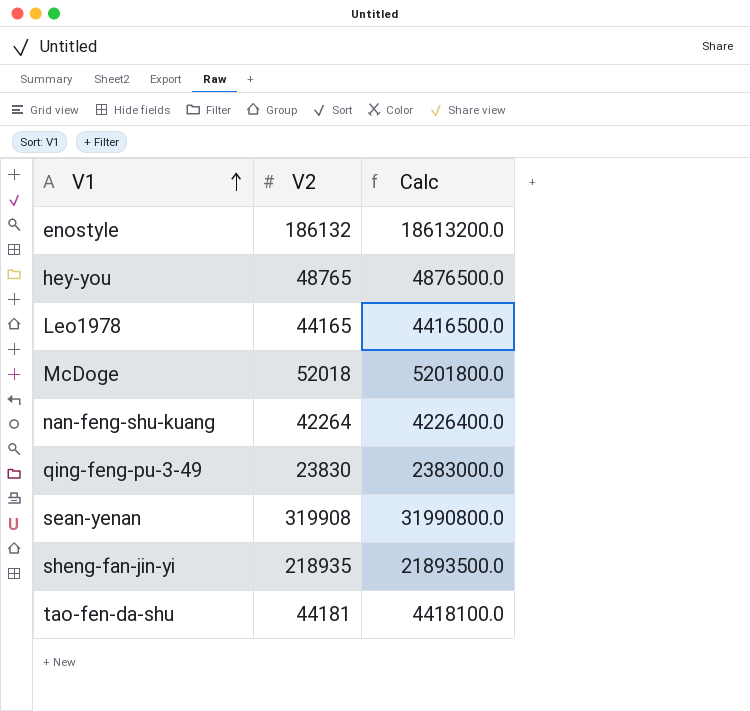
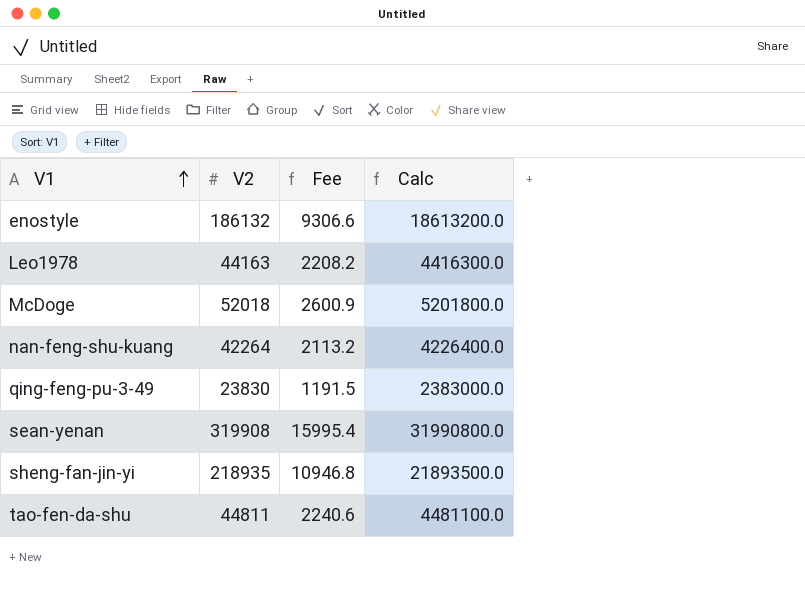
column Fee | formula: none -> [V2] * 0.05
row hey-you: 48765 | 4876500.0 -> none
Leo1978 | V2: 44165 -> 44163
Leo1978 | Calc: 4416500.0 -> 4416300.0
tao-fen-da-shu | V2: 44181 -> 44811
tao-fen-da-shu | Calc: 4418100.0 -> 4481100.0

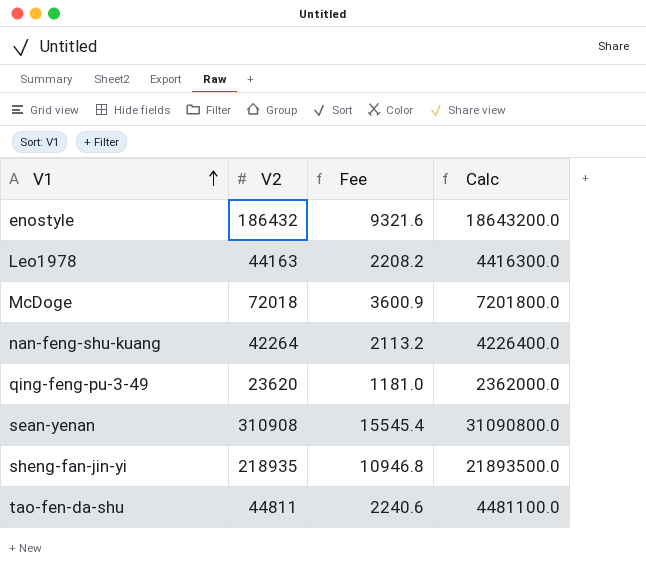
enostyle | V2: 186132 -> 186432
enostyle | Fee: 9306.6 -> 9321.6
enostyle | Calc: 18613200.0 -> 18643200.0
McDoge | V2: 52018 -> 72018
McDoge | Fee: 2600.9 -> 3600.9
McDoge | Calc: 5201800.0 -> 7201800.0
qing-feng-pu-3-49 | V2: 23830 -> 23620
qing-feng-pu-3-49 | Fee: 1191.5 -> 1181.0
qing-feng-pu-3-49 | Calc: 2383000.0 -> 2362000.0
sean-yenan | V2: 319908 -> 310908
sean-yenan | Fee: 15995.4 -> 15545.4
sean-yenan | Calc: 31990800.0 -> 31090800.0

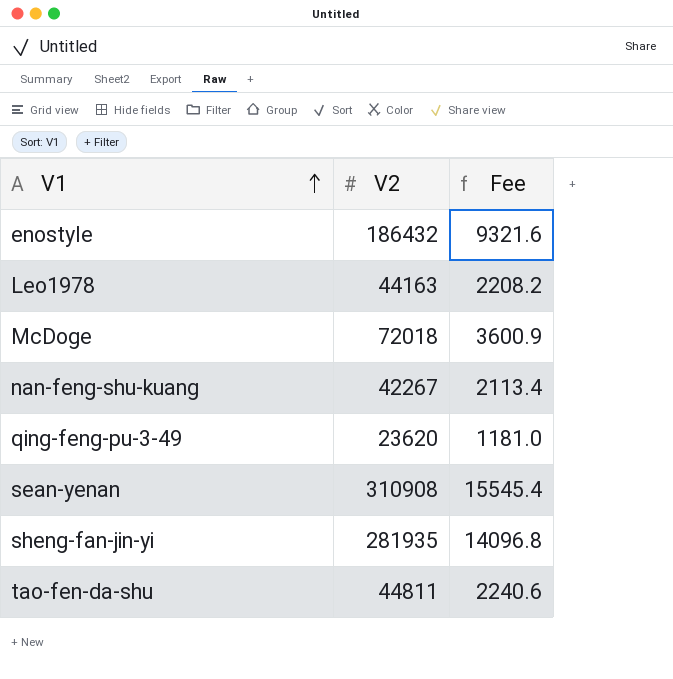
column Calc | formula: [V2] * 100 -> none
nan-feng-shu-kuang | V2: 42264 -> 42267
nan-feng-shu-kuang | Fee: 2113.2 -> 2113.4
sheng-fan-jin-yi | V2: 218935 -> 281935
sheng-fan-jin-yi | Fee: 10946.8 -> 14096.8

